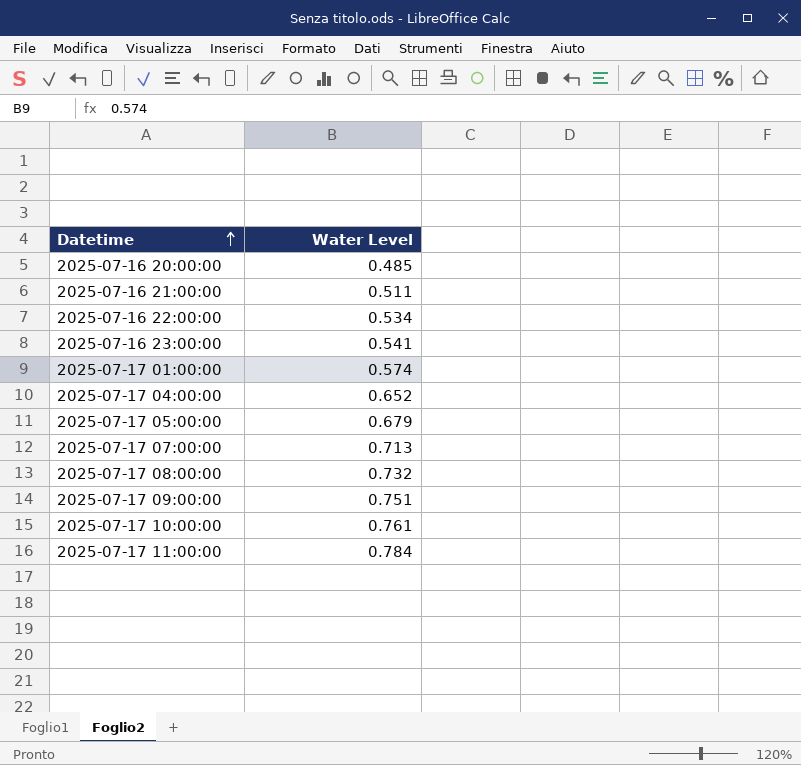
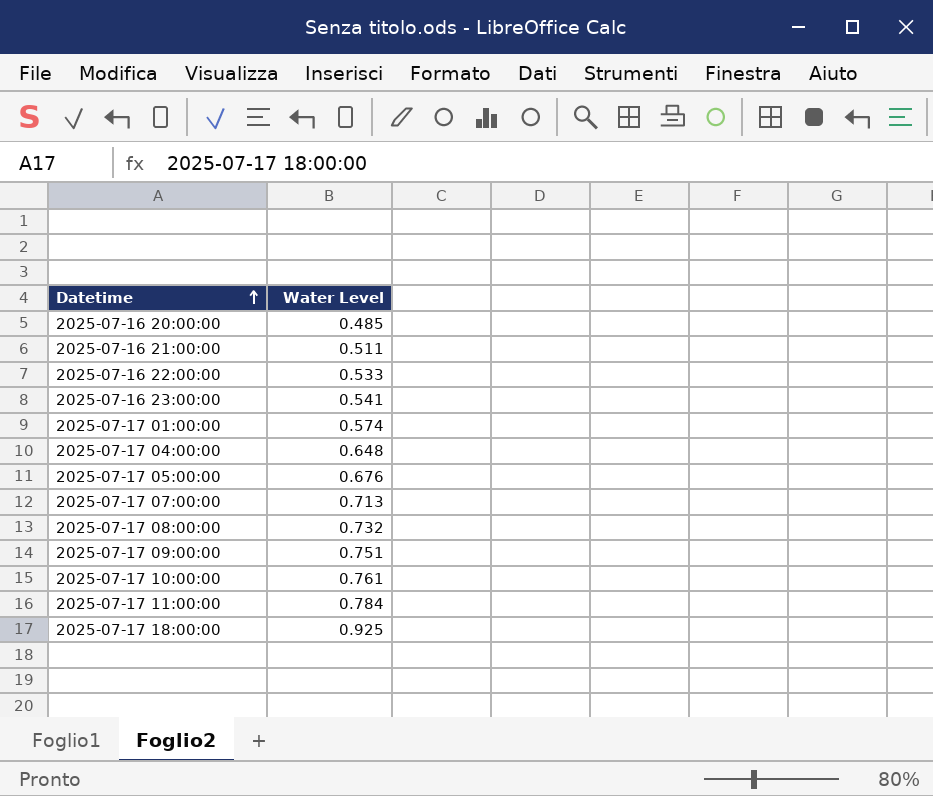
2025-07-16 22:00:00 | Water Level: 0.534 -> 0.533
2025-07-17 04:00:00 | Water Level: 0.652 -> 0.648
2025-07-17 05:00:00 | Water Level: 0.679 -> 0.676
row 2025-07-17 18:00:00: none -> 0.925

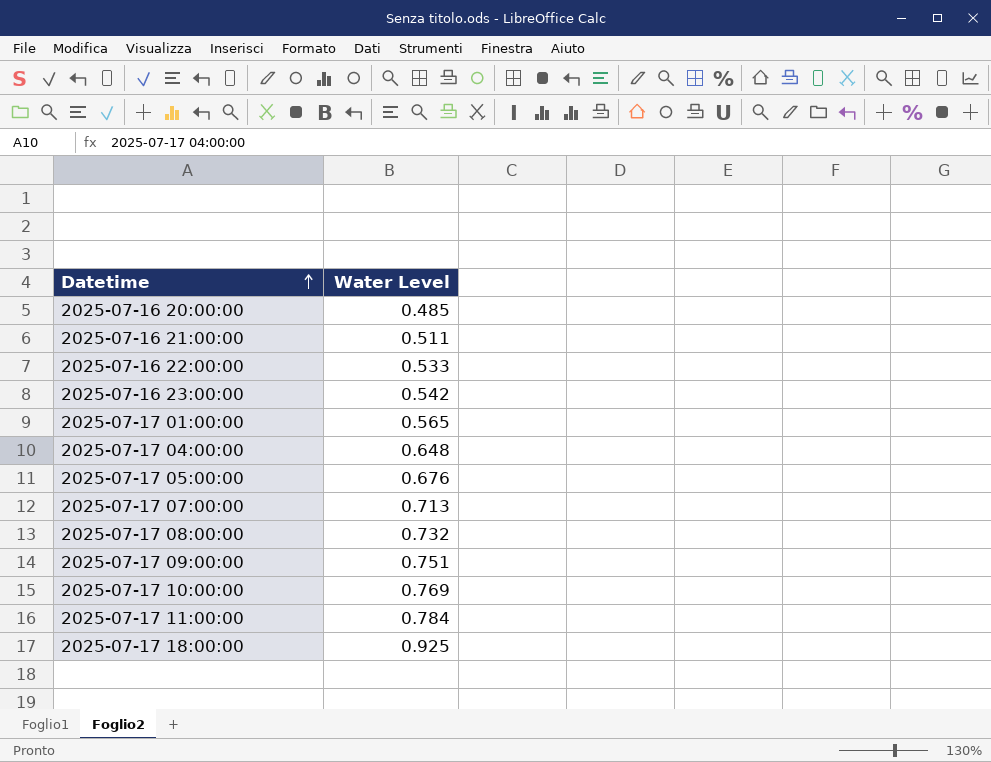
2025-07-16 23:00:00 | Water Level: 0.541 -> 0.542
2025-07-17 01:00:00 | Water Level: 0.574 -> 0.565
2025-07-17 10:00:00 | Water Level: 0.761 -> 0.769

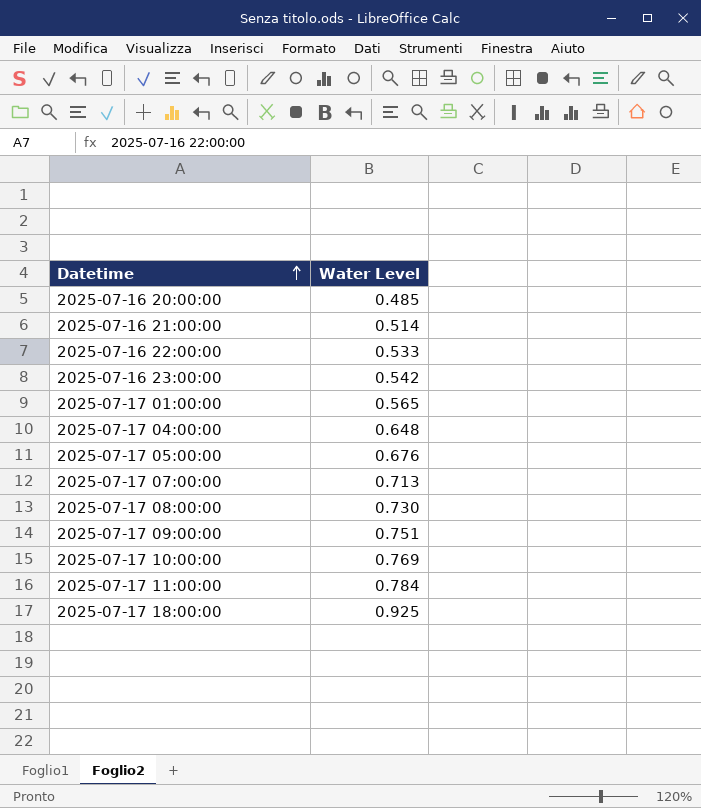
2025-07-16 21:00:00 | Water Level: 0.511 -> 0.514
2025-07-17 08:00:00 | Water Level: 0.732 -> 0.730

